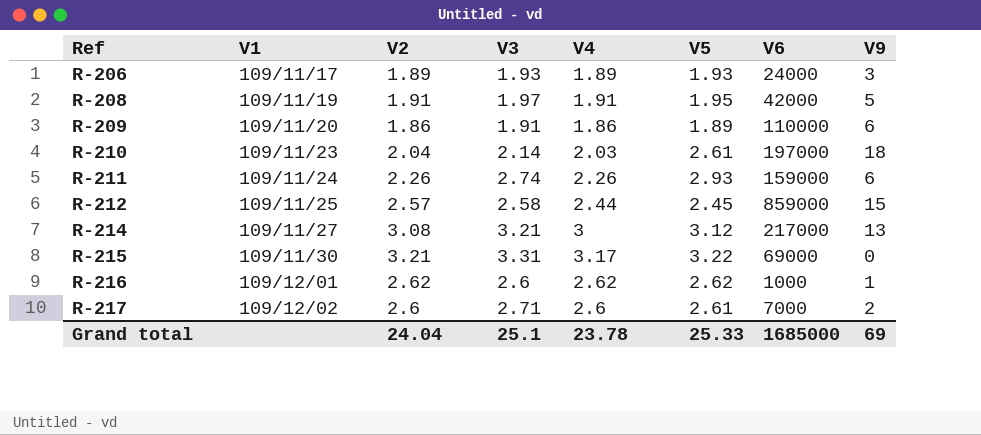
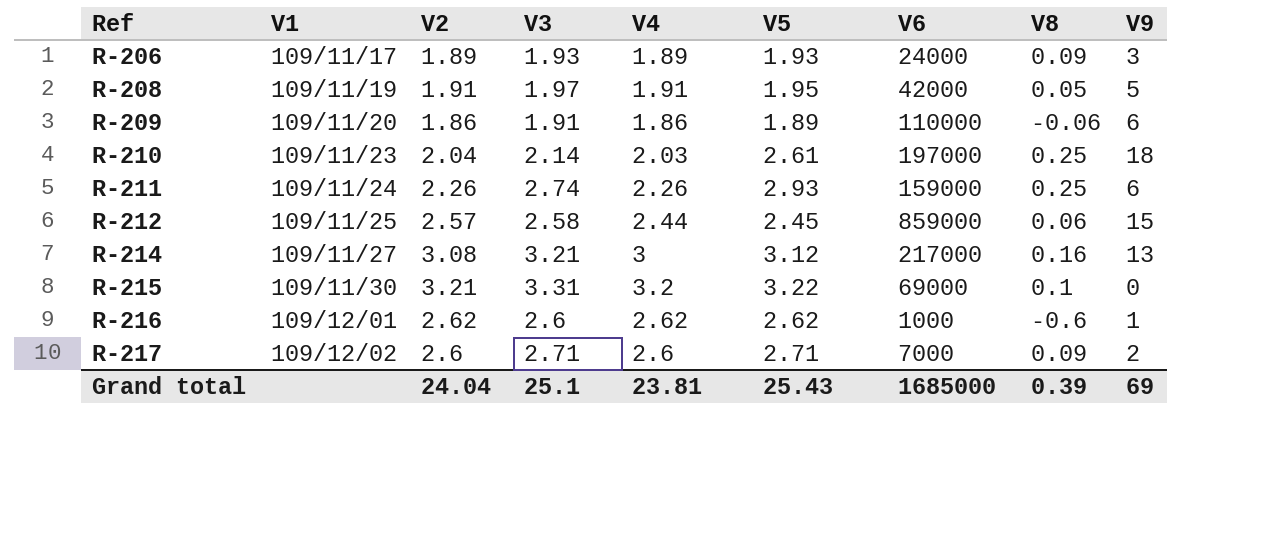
column V8 | position: none -> 8
R-215 | V4: 3.17 -> 3.2
R-217 | V5: 2.61 -> 2.71
Grand total | V4: 23.78 -> 23.81
Grand total | V5: 25.33 -> 25.43

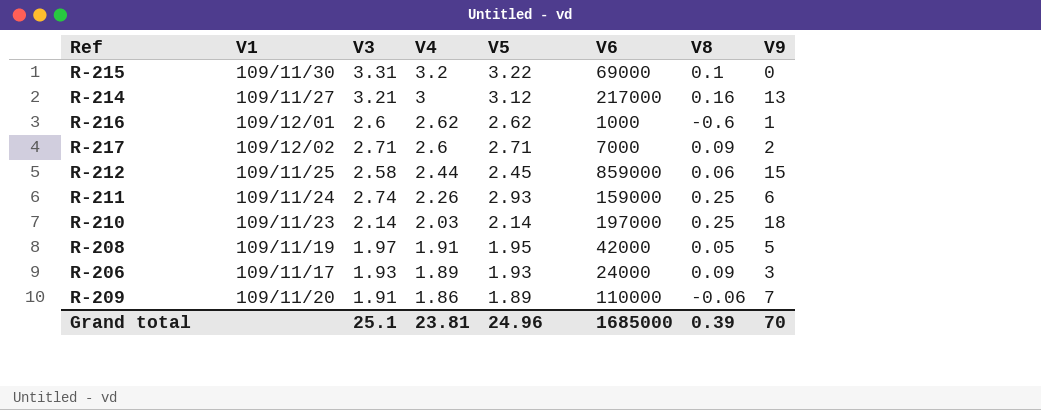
row order: Ref ascending -> V4 descending
column V2 | position: 3 -> none
R-210 | V5: 2.61 -> 2.14
R-209 | V9: 6 -> 7
Grand total | V5: 25.43 -> 24.96
Grand total | V9: 69 -> 70

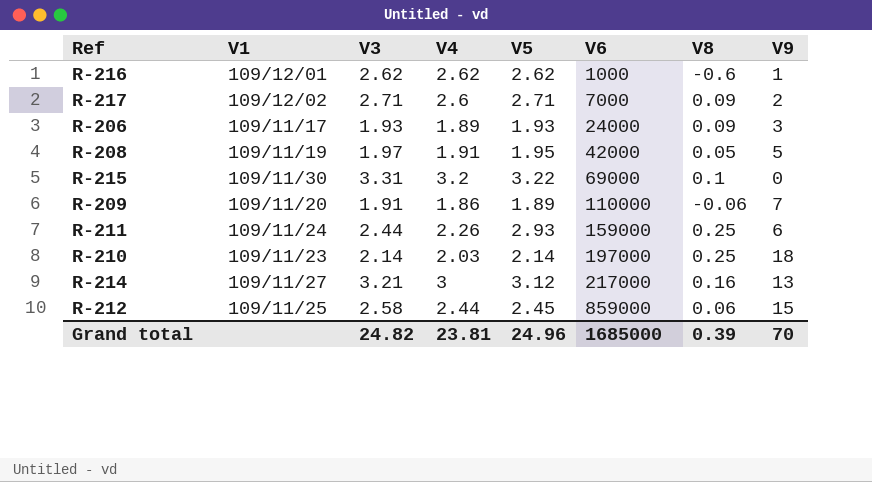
row order: V4 descending -> V6 ascending
R-216 | V3: 2.6 -> 2.62
R-211 | V3: 2.74 -> 2.44
Grand total | V3: 25.1 -> 24.82

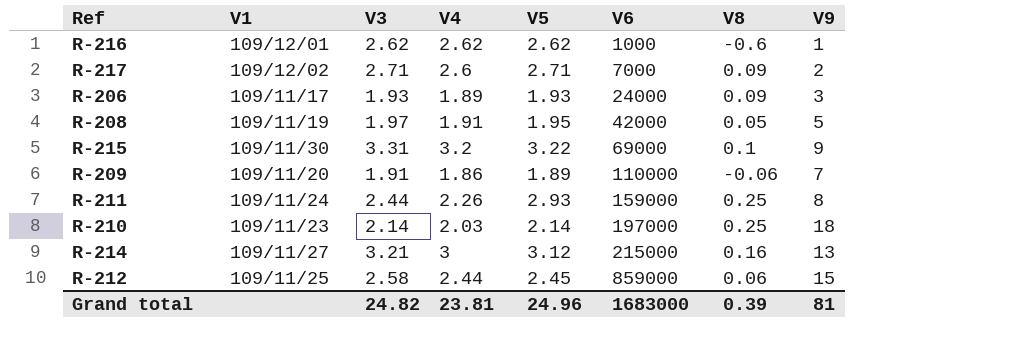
R-215 | V9: 0 -> 9
R-211 | V9: 6 -> 8
R-214 | V6: 217000 -> 215000
Grand total | V6: 1685000 -> 1683000
Grand total | V9: 70 -> 81

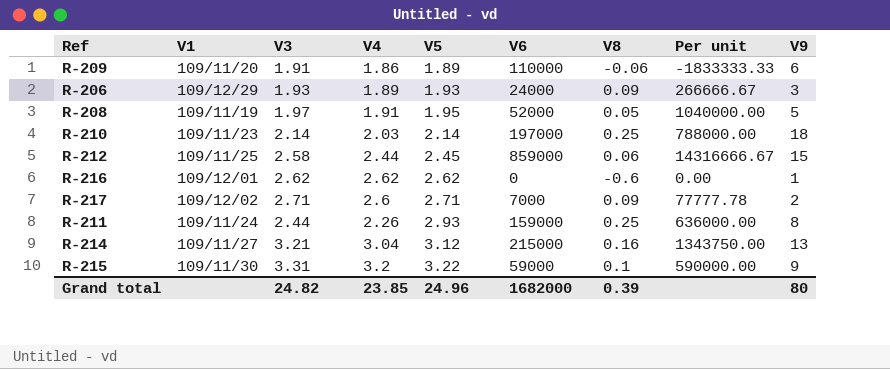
row order: V6 ascending -> V5 ascending
column Per unit | formula: none -> [V6] / [V8]
R-209 | V9: 7 -> 6
R-206 | V1: 109/11/17 -> 109/12/29
R-208 | V6: 42000 -> 52000
R-216 | V6: 1000 -> 0
R-214 | V4: 3 -> 3.04
R-215 | V6: 69000 -> 59000
Grand total | V4: 23.81 -> 23.85
Grand total | V6: 1683000 -> 1682000
Grand total | V9: 81 -> 80

